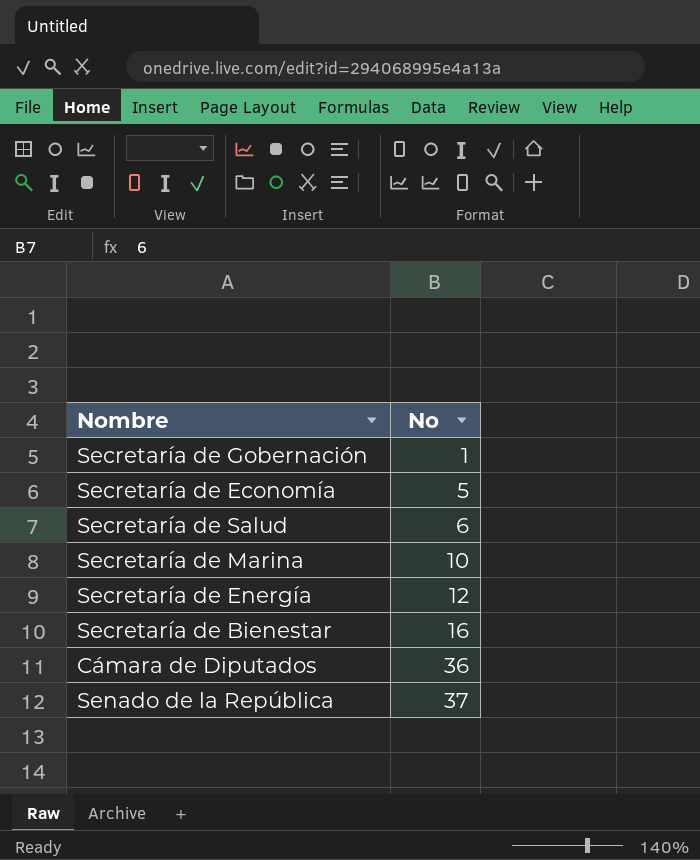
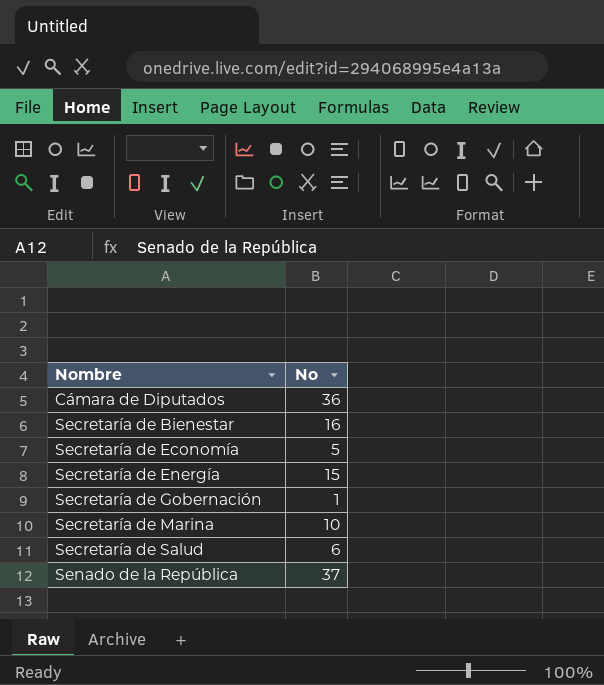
row order: No ascending -> Nombre ascending
Secretaría de Energía | No: 12 -> 15

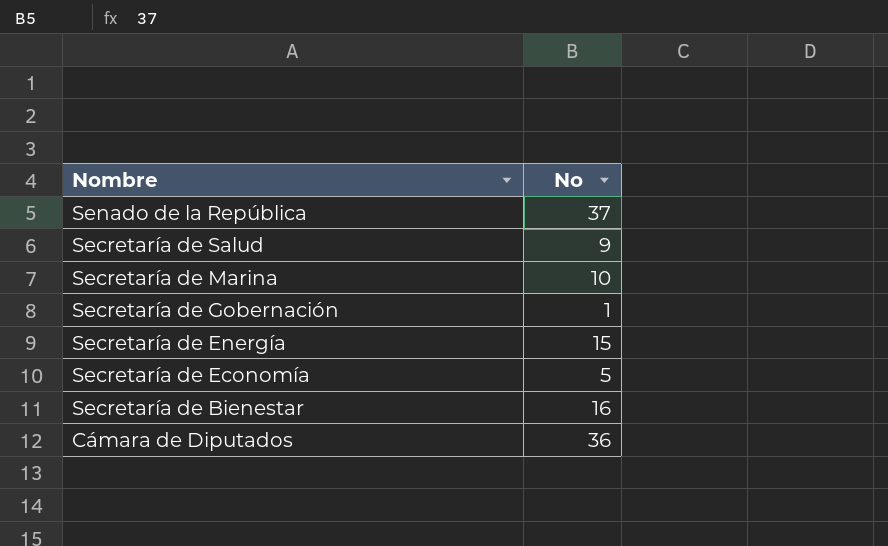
row order: Nombre ascending -> Nombre descending
Secretaría de Salud | No: 6 -> 9

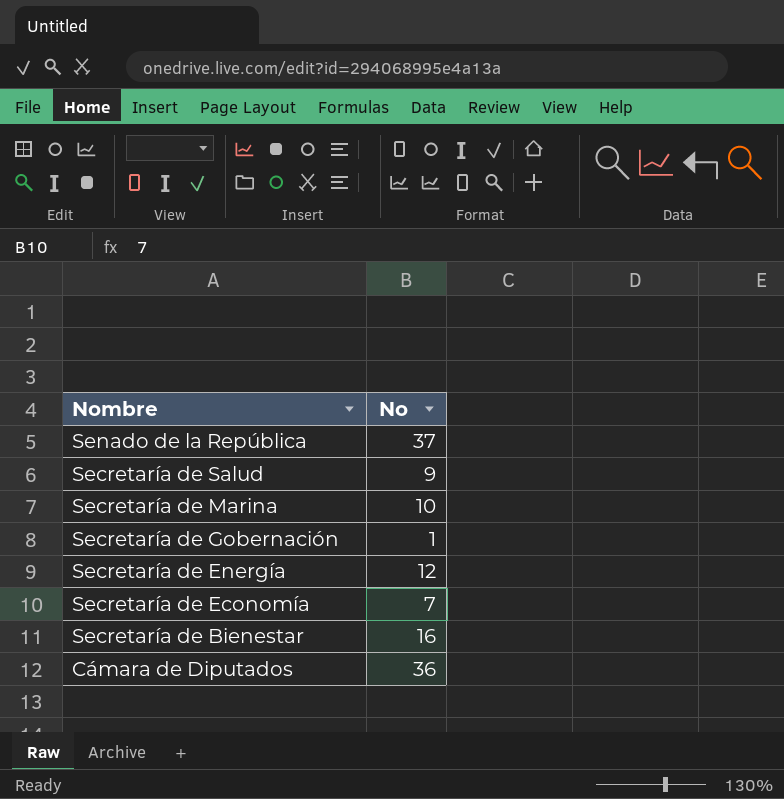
Secretaría de Energía | No: 15 -> 12
Secretaría de Economía | No: 5 -> 7

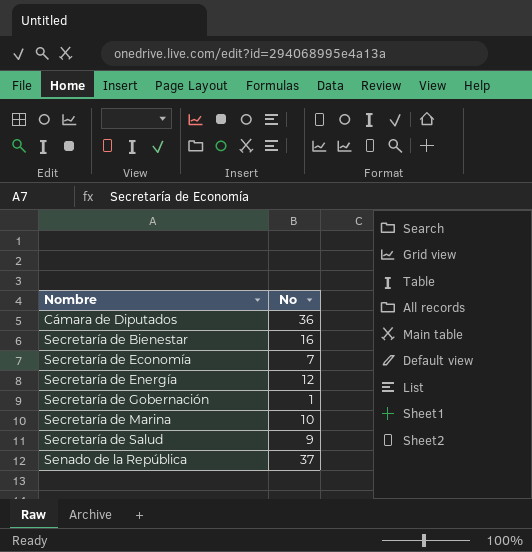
row order: Nombre descending -> Nombre ascending

